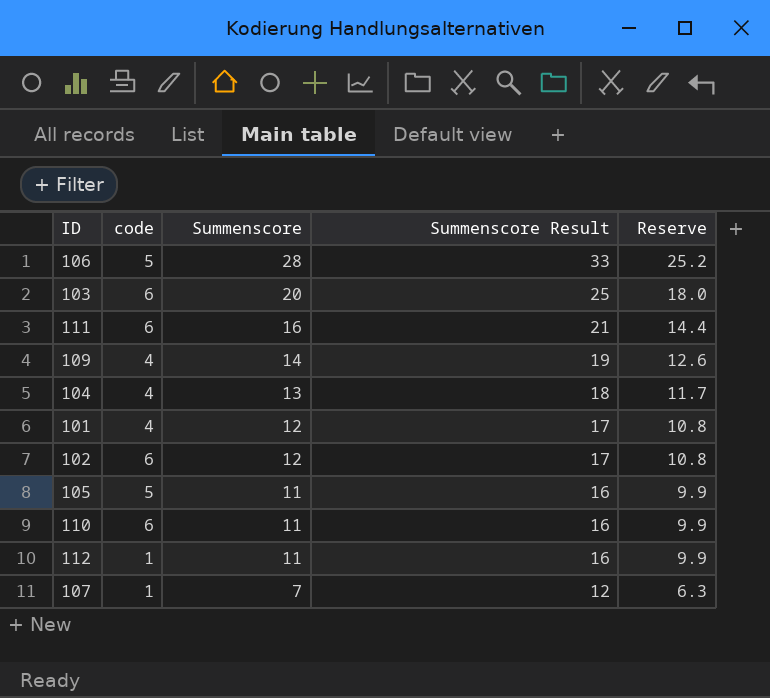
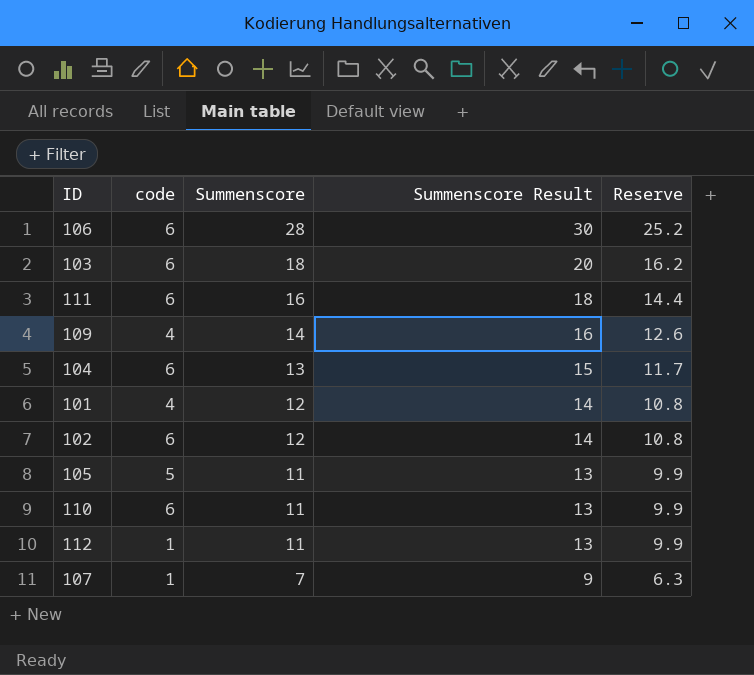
column Summenscore Result | formula: [Summenscore] + 5 -> [Summenscore] + 2
106 | code: 5 -> 6
103 | Summenscore: 20 -> 18
103 | Reserve: 18.0 -> 16.2
104 | code: 4 -> 6

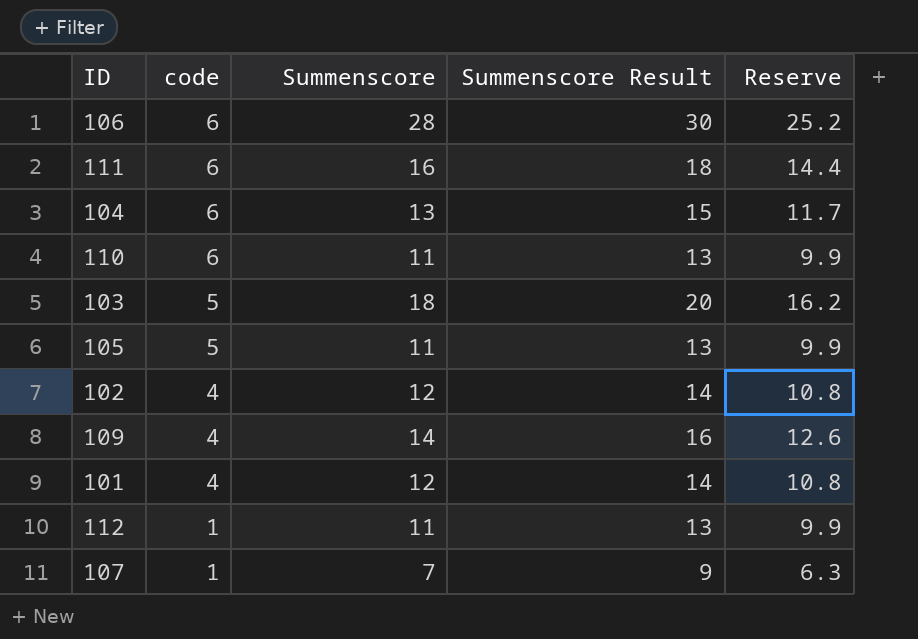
row order: Summenscore descending -> code descending
103 | code: 6 -> 5
102 | code: 6 -> 4

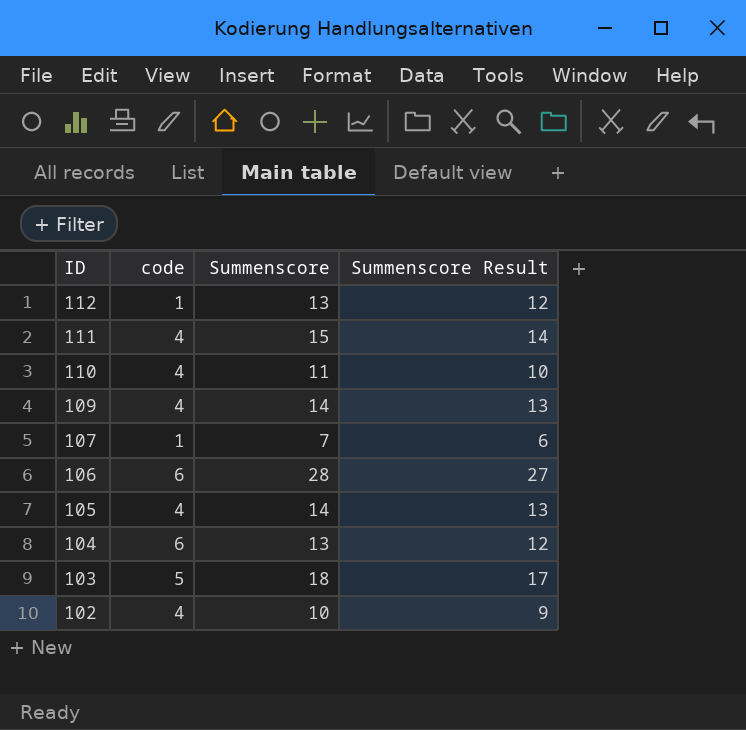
row order: code descending -> ID descending
column Reserve | formula: [Summenscore] * 0.9 -> none
column Summenscore Result | formula: [Summenscore] + 2 -> [Summenscore] - 1
row 101: 4 | 12 | 14 | 10.8 -> none
112 | Summenscore: 11 -> 13
111 | code: 6 -> 4
111 | Summenscore: 16 -> 15
110 | code: 6 -> 4
105 | code: 5 -> 4
105 | Summenscore: 11 -> 14
102 | Summenscore: 12 -> 10

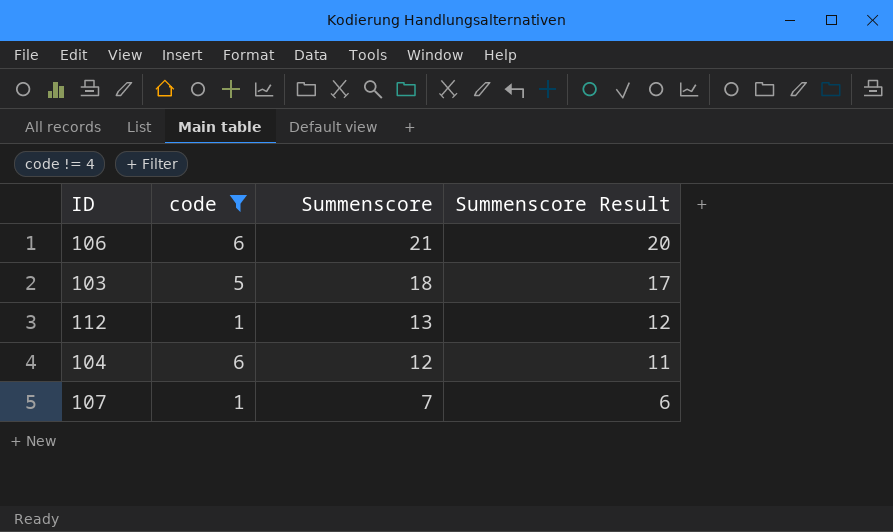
filter: none -> code != 4
row order: ID descending -> Summenscore descending
106 | Summenscore: 28 -> 21
106 | Summenscore Result: 27 -> 20
104 | Summenscore: 13 -> 12
104 | Summenscore Result: 12 -> 11

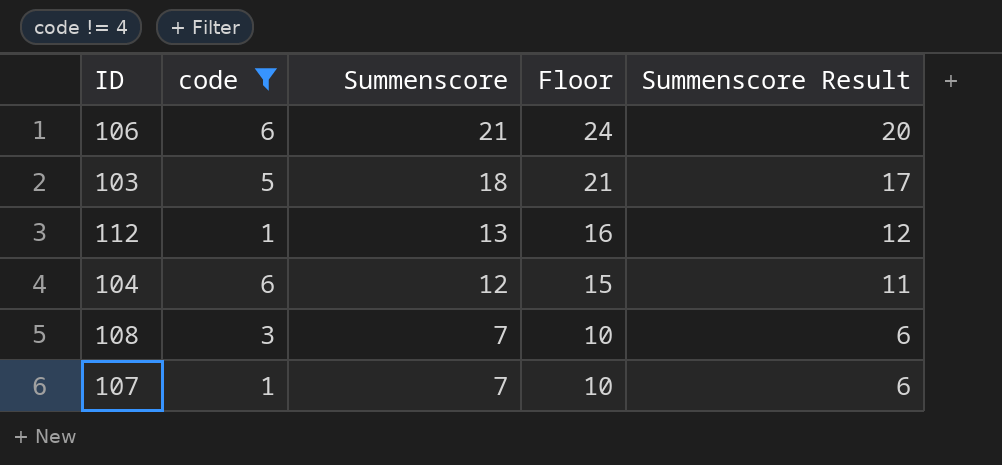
column Floor | formula: none -> [Summenscore] + 3
row 108: none -> 3 | 7 | 10 | 6

